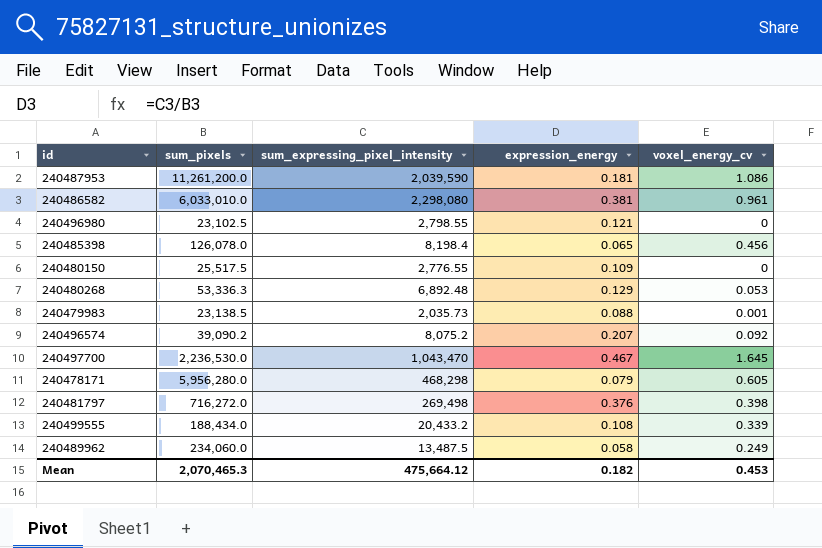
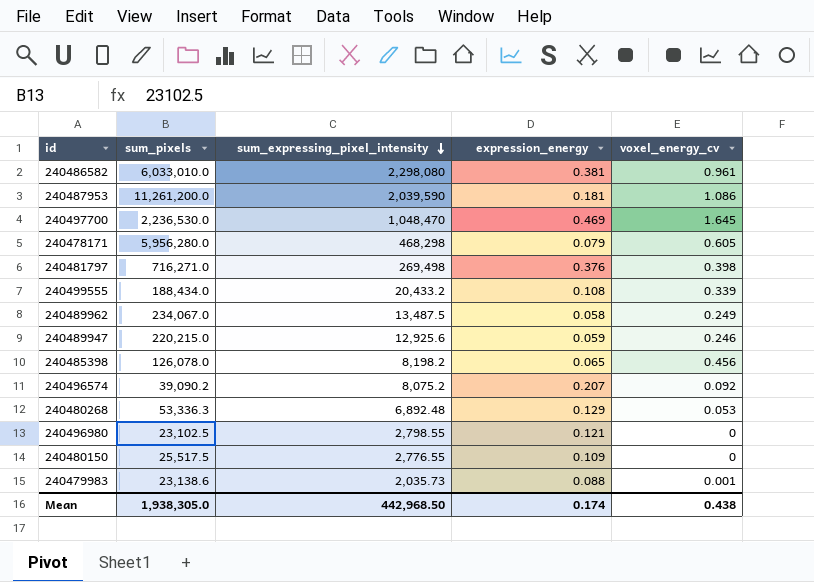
row order: none -> sum_expressing_pixel_intensity descending
240497700 | sum_expressing_pixel_intensity: 1,043,470 -> 1,048,470
240497700 | expression_energy: 0.467 -> 0.469
240481797 | sum_pixels: 716,272.0 -> 716,271.0
240489962 | sum_pixels: 234,060.0 -> 234,067.0
row 240489947: none -> 220,215.0 | 12,925.6 | 0.059 | 0.246
240485398 | sum_expressing_pixel_intensity: 8,198.4 -> 8,198.2
240479983 | sum_pixels: 23,138.5 -> 23,138.6
Mean | sum_pixels: 2,070,465.3 -> 1,938,305.0
Mean | sum_expressing_pixel_intensity: 475,664.12 -> 442,968.50
Mean | expression_energy: 0.182 -> 0.174
Mean | voxel_energy_cv: 0.453 -> 0.438

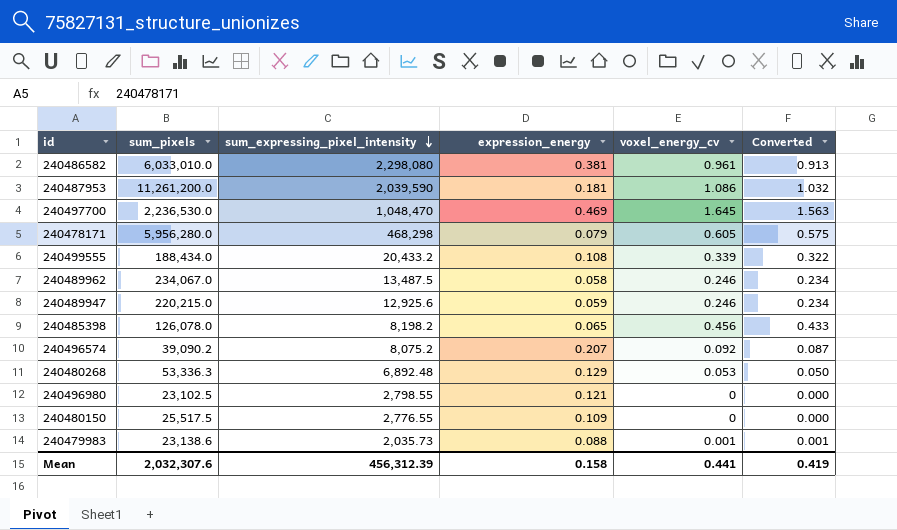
column Converted | formula: none -> [voxel_energy_cv] * 0.95
row 240481797: 716,271.0 | 269,498 | 0.376 | 0.398 -> none
240489962 | voxel_energy_cv: 0.249 -> 0.246
Mean | sum_pixels: 1,938,305.0 -> 2,032,307.6
Mean | sum_expressing_pixel_intensity: 442,968.50 -> 456,312.39
Mean | expression_energy: 0.174 -> 0.158
Mean | voxel_energy_cv: 0.438 -> 0.441

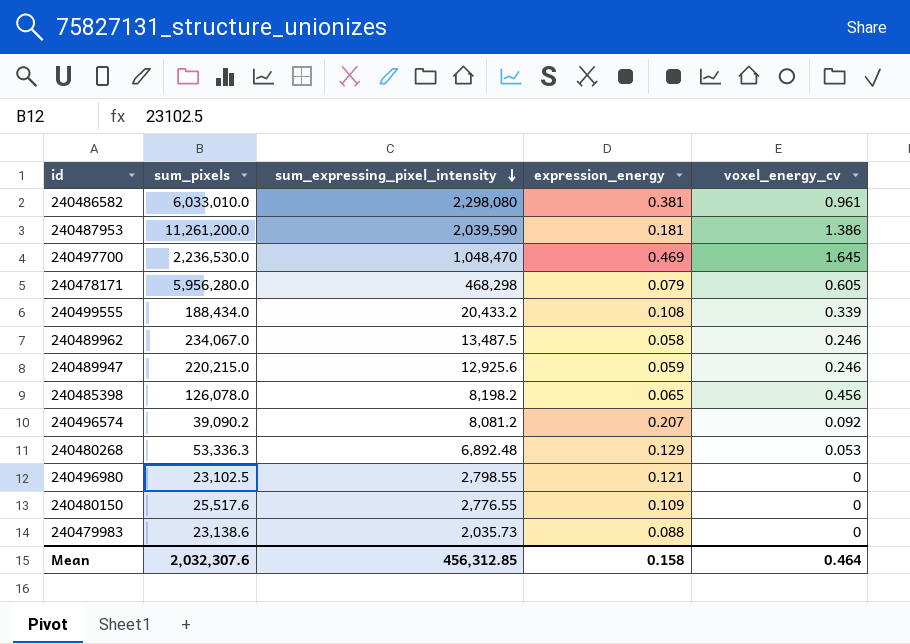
column Converted | formula: [voxel_energy_cv] * 0.95 -> none
240487953 | voxel_energy_cv: 1.086 -> 1.386
240496574 | sum_expressing_pixel_intensity: 8,075.2 -> 8,081.2
240480150 | sum_pixels: 25,517.5 -> 25,517.6
240479983 | voxel_energy_cv: 0.001 -> 0
Mean | sum_expressing_pixel_intensity: 456,312.39 -> 456,312.85
Mean | voxel_energy_cv: 0.441 -> 0.464

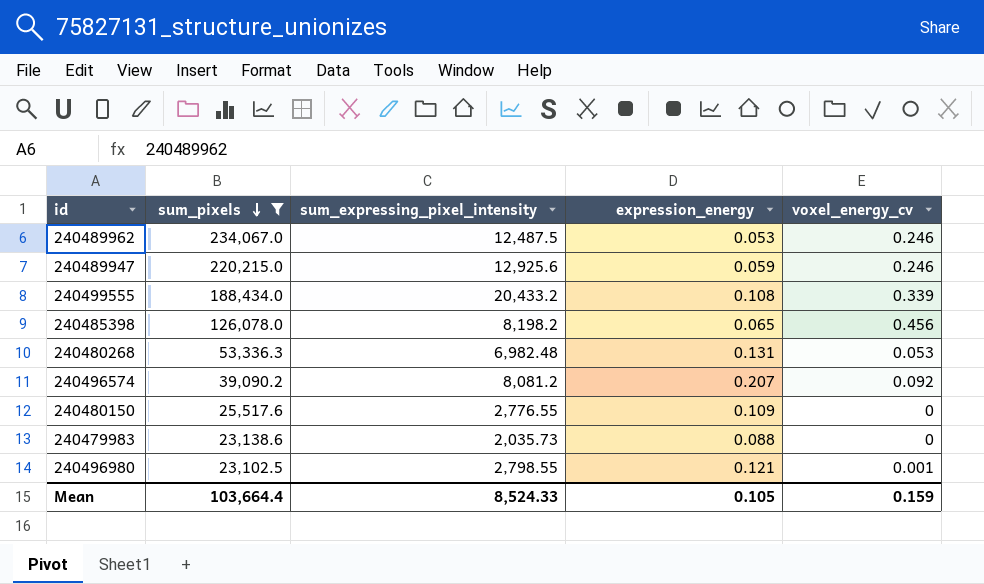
filter: none -> sum_pixels <= 234,067.0
row order: sum_expressing_pixel_intensity descending -> sum_pixels descending
240489962 | sum_expressing_pixel_intensity: 13,487.5 -> 12,487.5
240489962 | expression_energy: 0.058 -> 0.053
240480268 | sum_expressing_pixel_intensity: 6,892.48 -> 6,982.48
240480268 | expression_energy: 0.129 -> 0.131
240496980 | voxel_energy_cv: 0 -> 0.001
Mean | sum_pixels: 2,032,307.6 -> 103,664.4
Mean | sum_expressing_pixel_intensity: 456,312.85 -> 8,524.33
Mean | expression_energy: 0.158 -> 0.105
Mean | voxel_energy_cv: 0.464 -> 0.159

